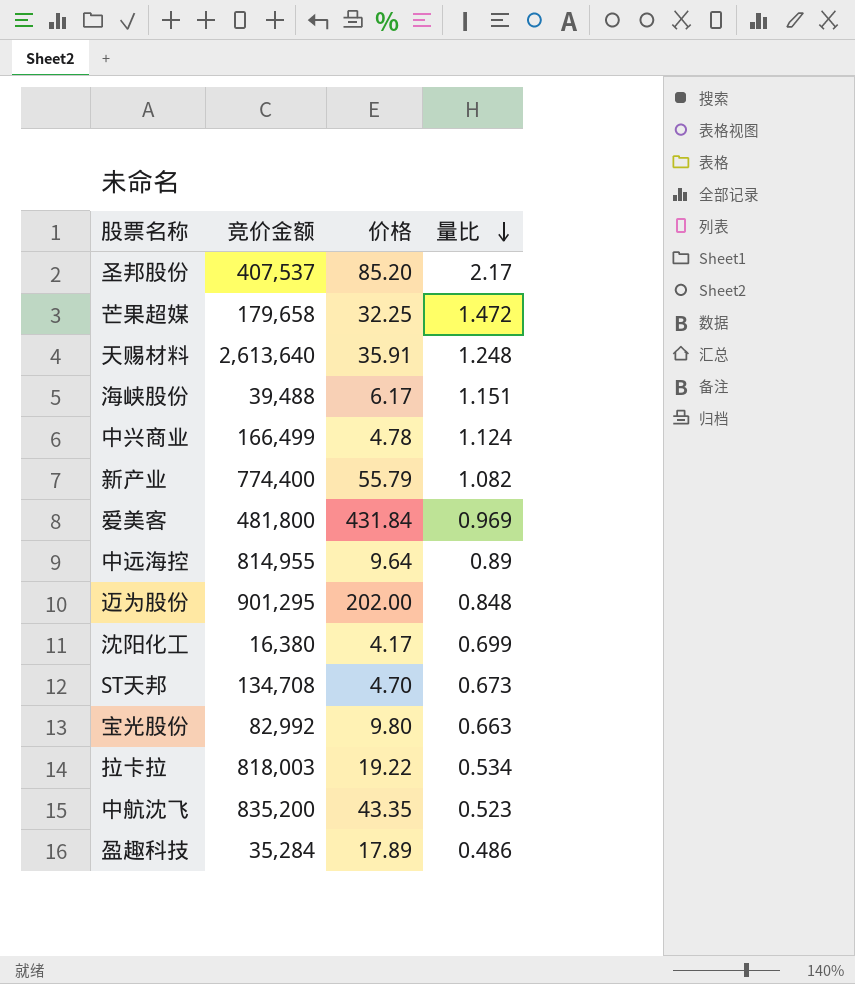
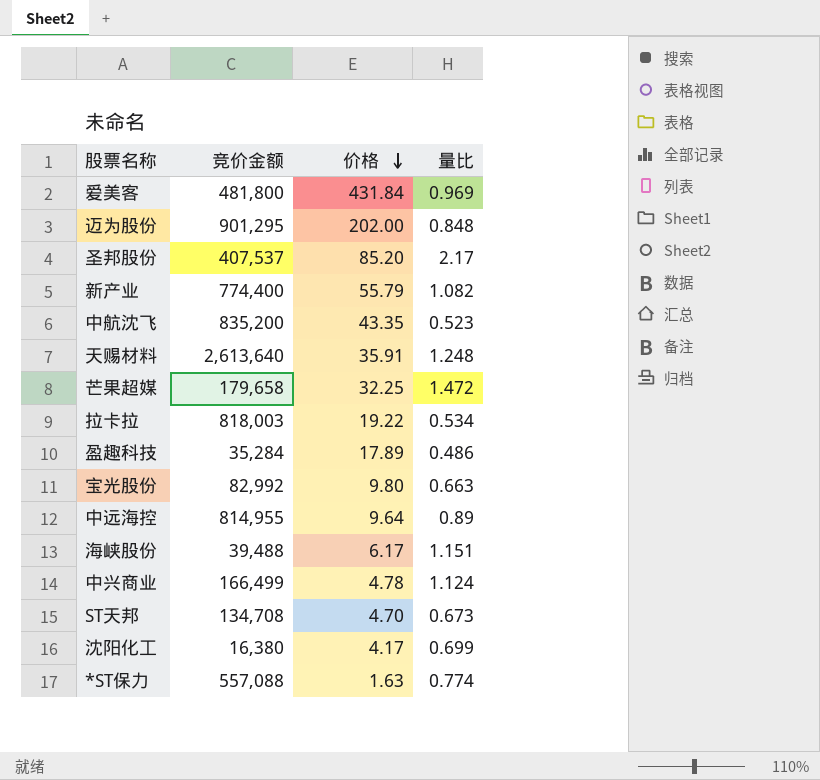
row order: 量比 descending -> 价格 descending
row *ST保力: none -> 557,088 | 1.63 | 0.774

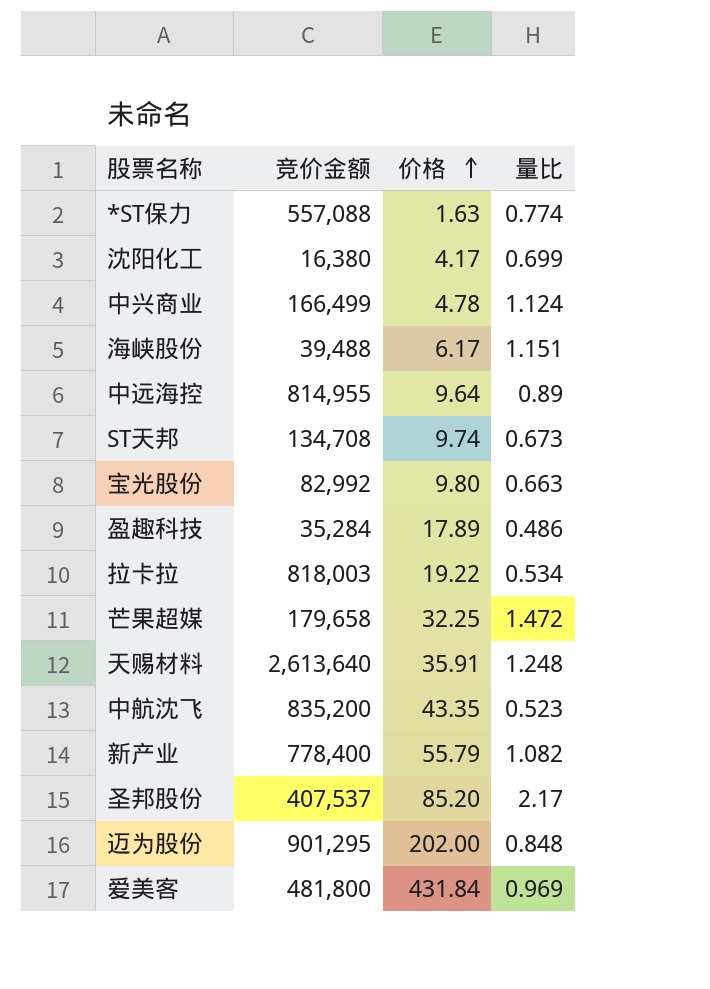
row order: 价格 descending -> 价格 ascending
ST天邦 | 价格: 4.70 -> 9.74
新产业 | 竞价金额: 774,400 -> 778,400

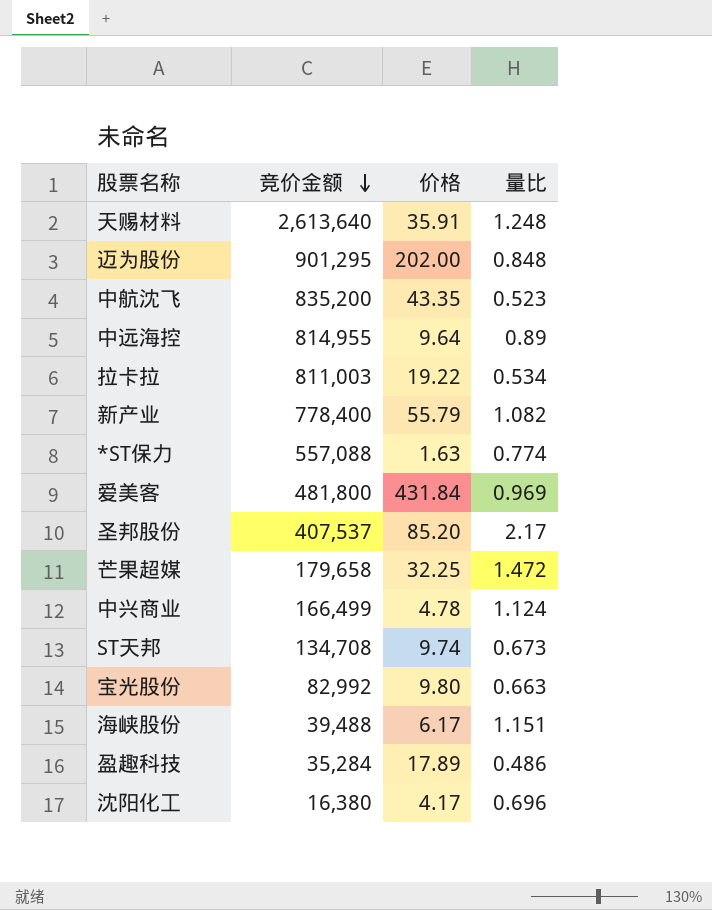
row order: 价格 ascending -> 竞价金额 descending
拉卡拉 | 竞价金额: 818,003 -> 811,003
沈阳化工 | 量比: 0.699 -> 0.696

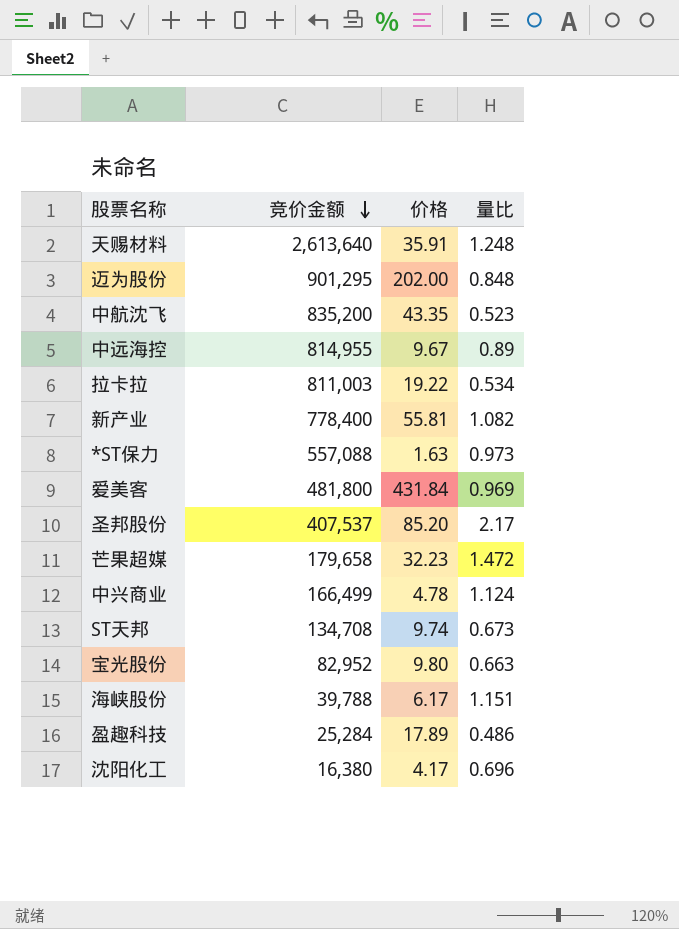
中远海控 | 价格: 9.64 -> 9.67
新产业 | 价格: 55.79 -> 55.81
*ST保力 | 量比: 0.774 -> 0.973
芒果超媒 | 价格: 32.25 -> 32.23
宝光股份 | 竞价金额: 82,992 -> 82,952
海峡股份 | 竞价金额: 39,488 -> 39,788
盈趣科技 | 竞价金额: 35,284 -> 25,284

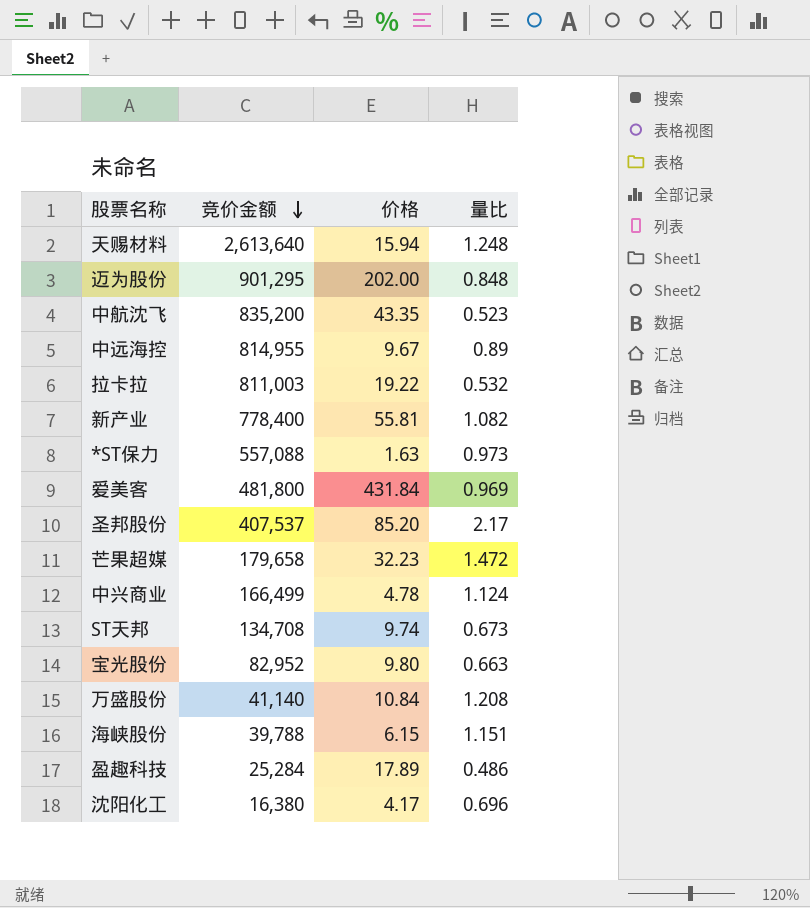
天赐材料 | 价格: 35.91 -> 15.94
拉卡拉 | 量比: 0.534 -> 0.532
row 万盛股份: none -> 41,140 | 10.84 | 1.208
海峡股份 | 价格: 6.17 -> 6.15

